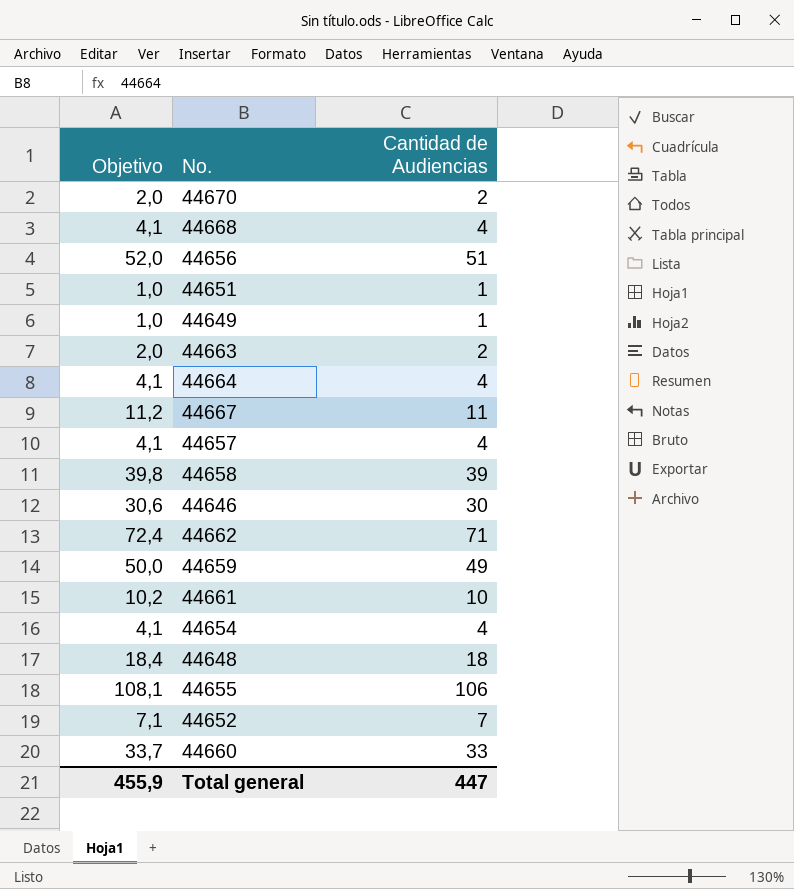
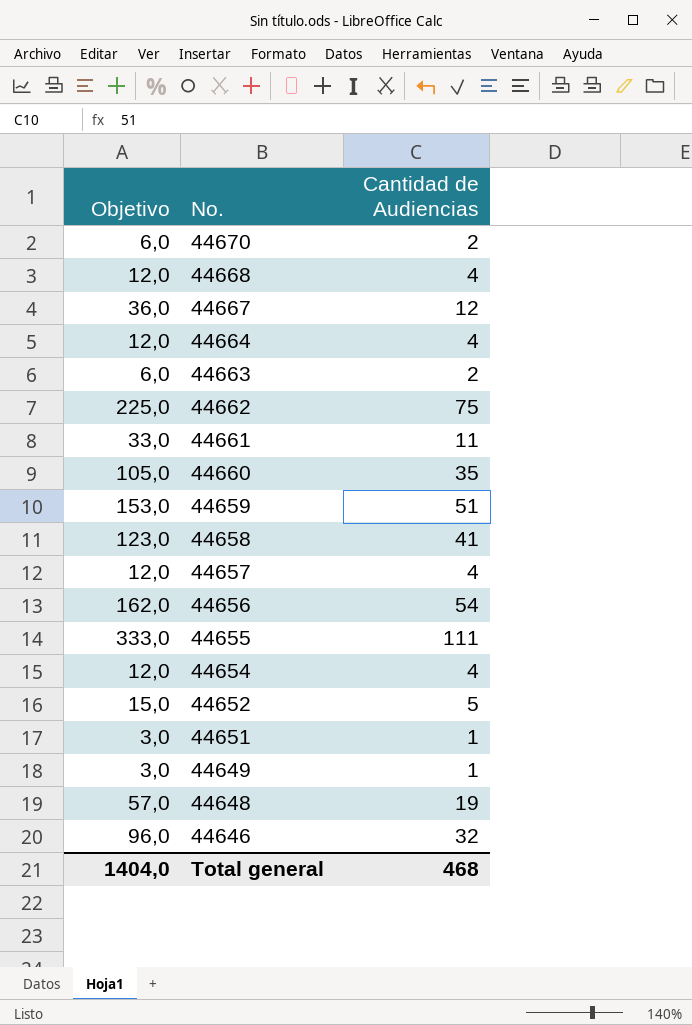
row order: none -> No. descending
column Objetivo | formula: [Cantidad de Audiencias] * 1,02 -> [Cantidad de Audiencias] * 3
44667 | Cantidad de Audiencias: 11 -> 12
44662 | Cantidad de Audiencias: 71 -> 75
44661 | Cantidad de Audiencias: 10 -> 11
44660 | Cantidad de Audiencias: 33 -> 35
44659 | Cantidad de Audiencias: 49 -> 51
44658 | Cantidad de Audiencias: 39 -> 41
44656 | Cantidad de Audiencias: 51 -> 54
44655 | Cantidad de Audiencias: 106 -> 111
44652 | Cantidad de Audiencias: 7 -> 5
44648 | Cantidad de Audiencias: 18 -> 19
44646 | Cantidad de Audiencias: 30 -> 32
Total general | Objetivo: 455,9 -> 1404,0
Total general | Cantidad de Audiencias: 447 -> 468

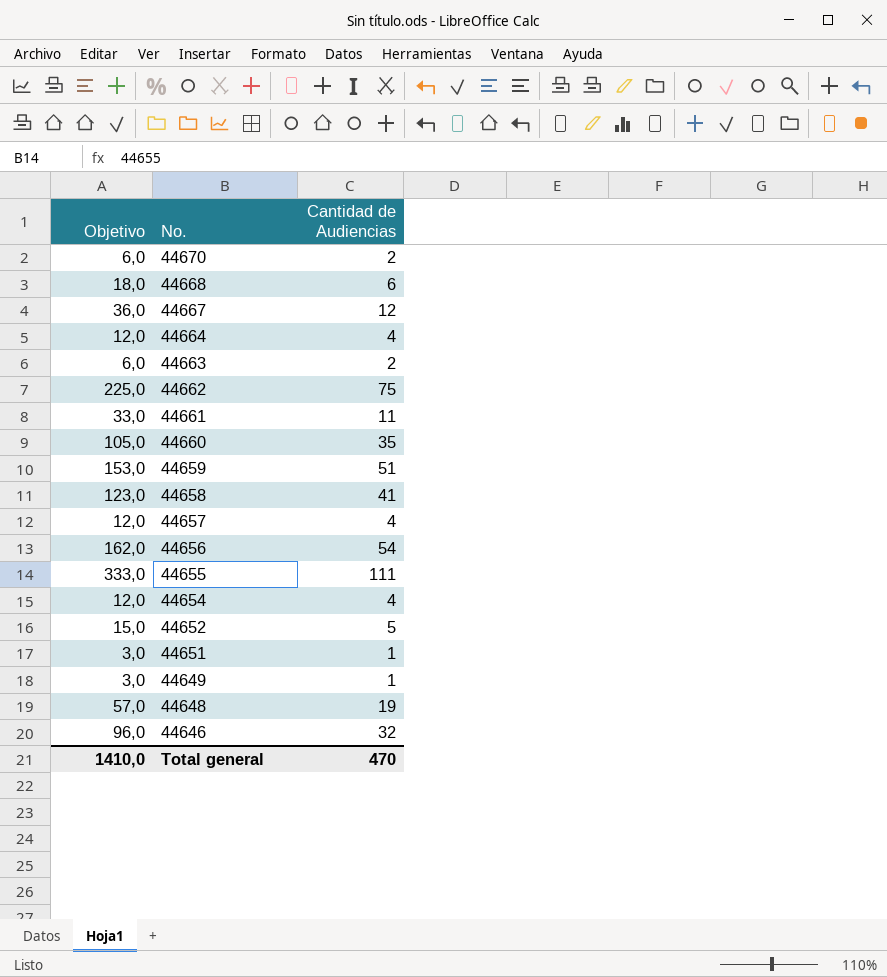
44668 | Objetivo: 12,0 -> 18,0
44668 | Cantidad de Audiencias: 4 -> 6
Total general | Objetivo: 1404,0 -> 1410,0
Total general | Cantidad de Audiencias: 468 -> 470

